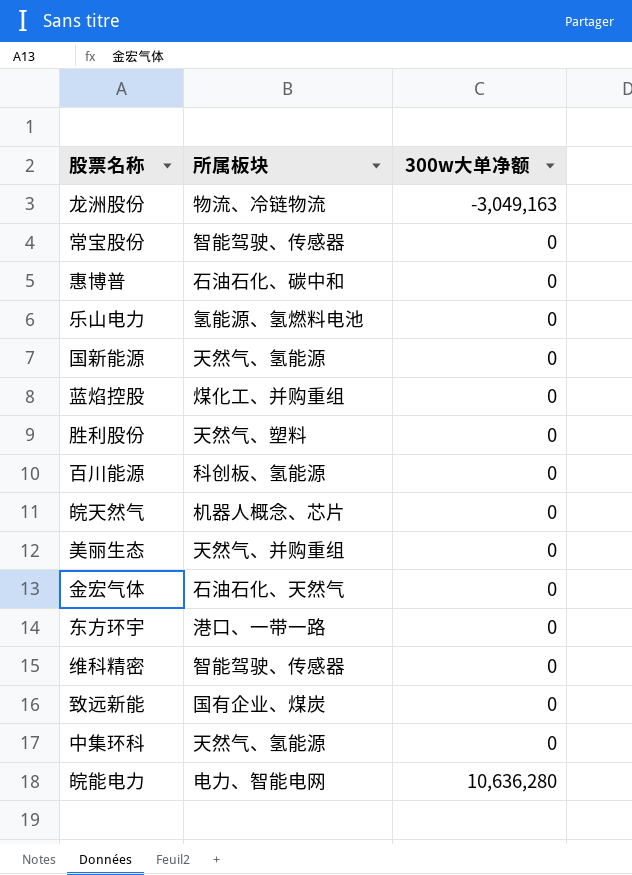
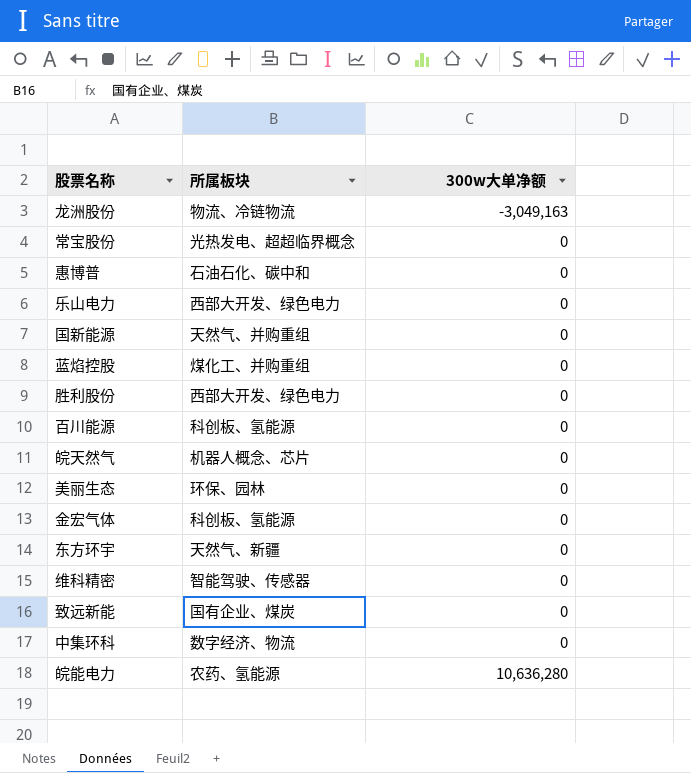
常宝股份 | 所属板块: 智能驾驶、传感器 -> 光热发电、超超临界概念
乐山电力 | 所属板块: 氢能源、氢燃料电池 -> 西部大开发、绿色电力
国新能源 | 所属板块: 天然气、氢能源 -> 天然气、并购重组
胜利股份 | 所属板块: 天然气、塑料 -> 西部大开发、绿色电力
美丽生态 | 所属板块: 天然气、并购重组 -> 环保、园林
金宏气体 | 所属板块: 石油石化、天然气 -> 科创板、氢能源
东方环宇 | 所属板块: 港口、一带一路 -> 天然气、新疆
中集环科 | 所属板块: 天然气、氢能源 -> 数字经济、物流
皖能电力 | 所属板块: 电力、智能电网 -> 农药、氢能源

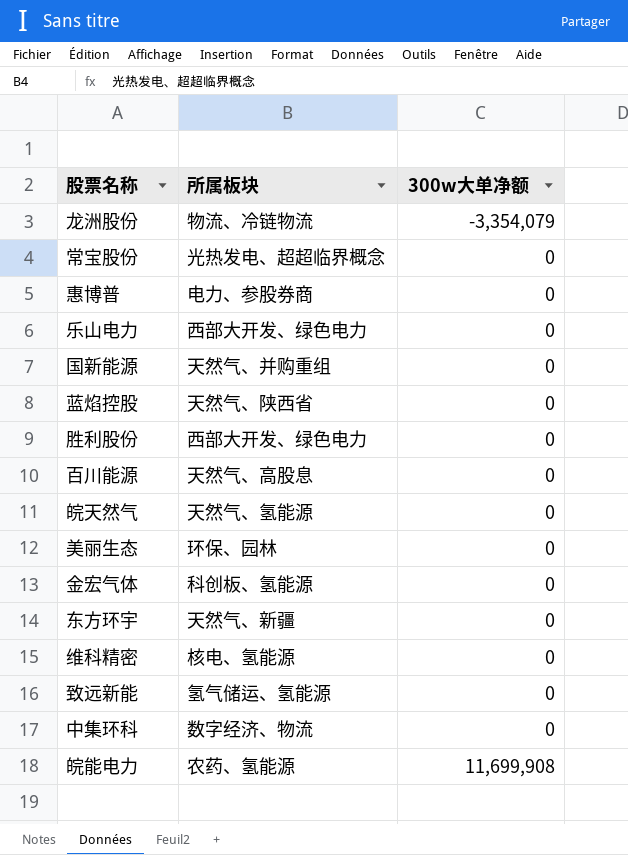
龙洲股份 | 300w大单净额: -3,049,163 -> -3,354,079
惠博普 | 所属板块: 石油石化、碳中和 -> 电力、参股券商
蓝焰控股 | 所属板块: 煤化工、并购重组 -> 天然气、陕西省
百川能源 | 所属板块: 科创板、氢能源 -> 天然气、高股息
皖天然气 | 所属板块: 机器人概念、芯片 -> 天然气、氢能源
维科精密 | 所属板块: 智能驾驶、传感器 -> 核电、氢能源
致远新能 | 所属板块: 国有企业、煤炭 -> 氢气储运、氢能源
皖能电力 | 300w大单净额: 10,636,280 -> 11,699,908

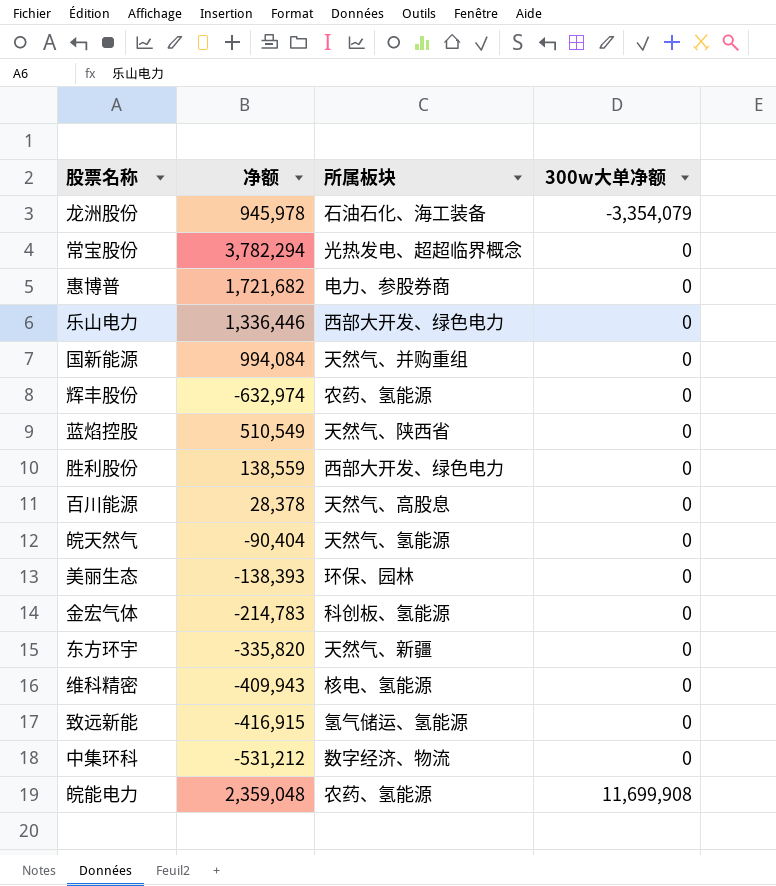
column 净额 | position: none -> 2
龙洲股份 | 所属板块: 物流、冷链物流 -> 石油石化、海工装备
row 辉丰股份: none -> -632,974 | 农药、氢能源 | 0

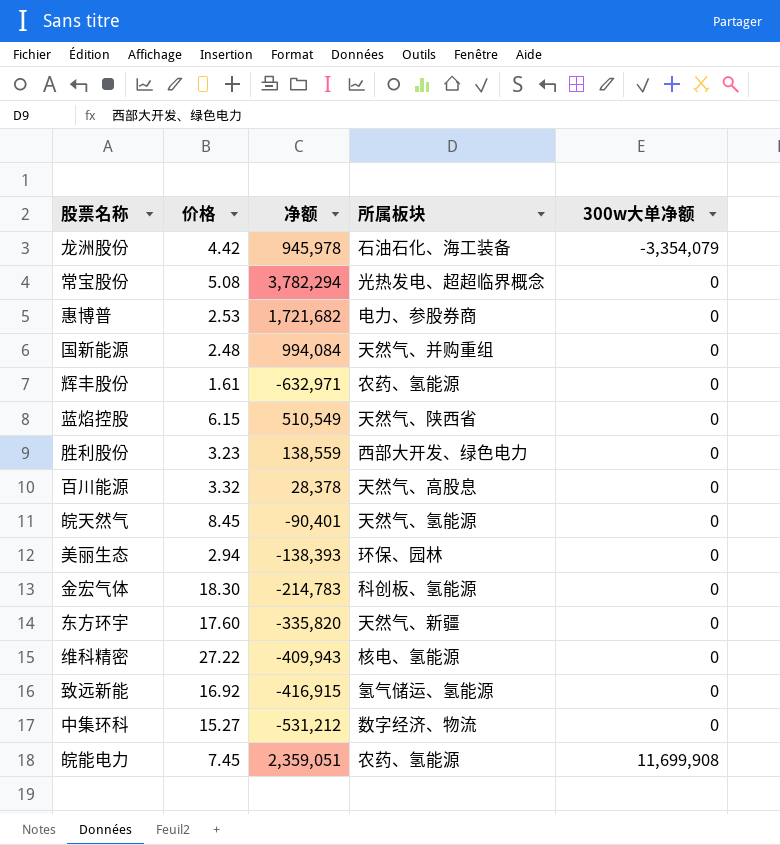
column 价格 | position: none -> 2
row 乐山电力: 1,336,446 | 西部大开发、绿色电力 | 0 -> none
辉丰股份 | 净额: -632,974 -> -632,971
皖天然气 | 净额: -90,404 -> -90,401
皖能电力 | 净额: 2,359,048 -> 2,359,051

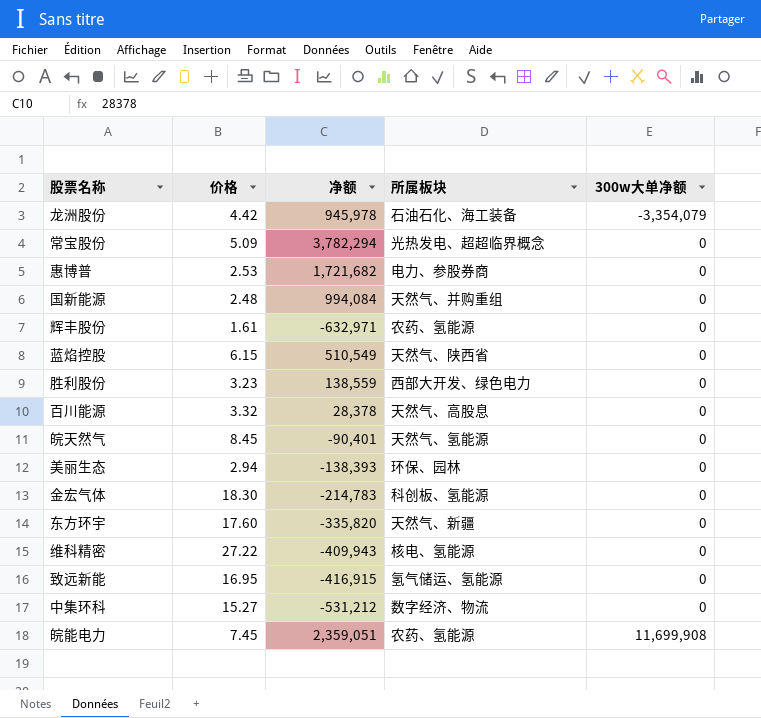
常宝股份 | 价格: 5.08 -> 5.09
致远新能 | 价格: 16.92 -> 16.95

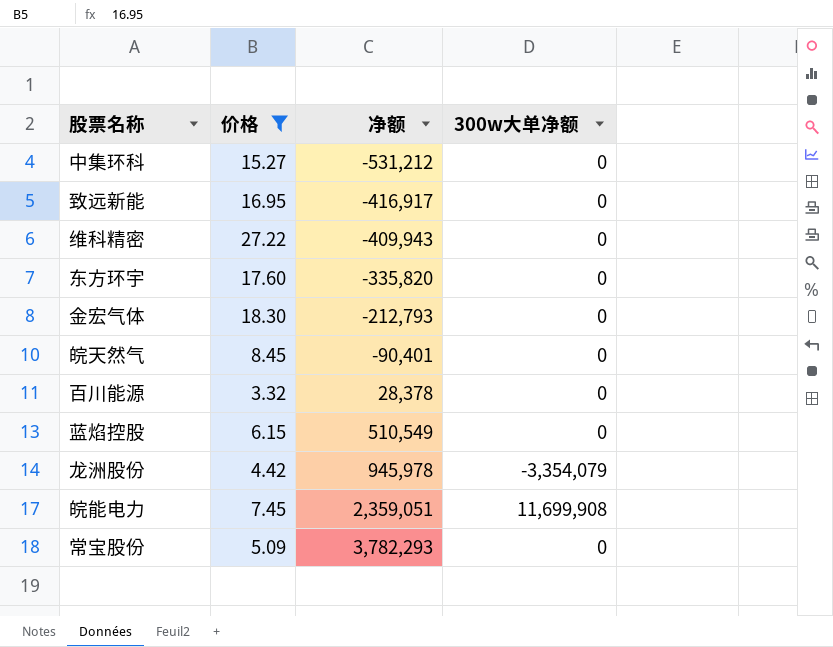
filter: none -> 价格 >= 3.32
row order: 300w大单净额 ascending -> 净额 ascending
column 所属板块 | position: 4 -> none
致远新能 | 净额: -416,915 -> -416,917
金宏气体 | 净额: -214,783 -> -212,793
常宝股份 | 净额: 3,782,294 -> 3,782,293

